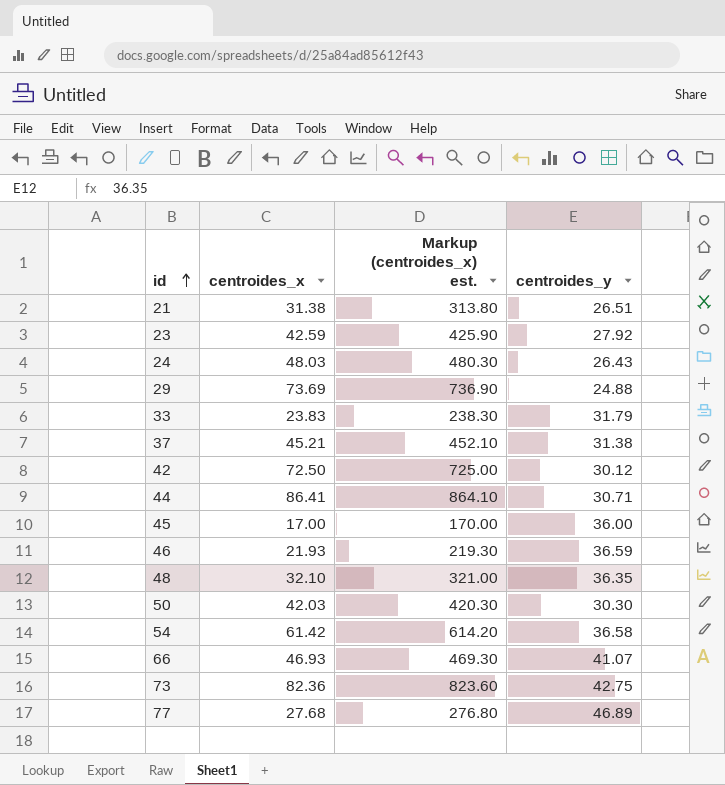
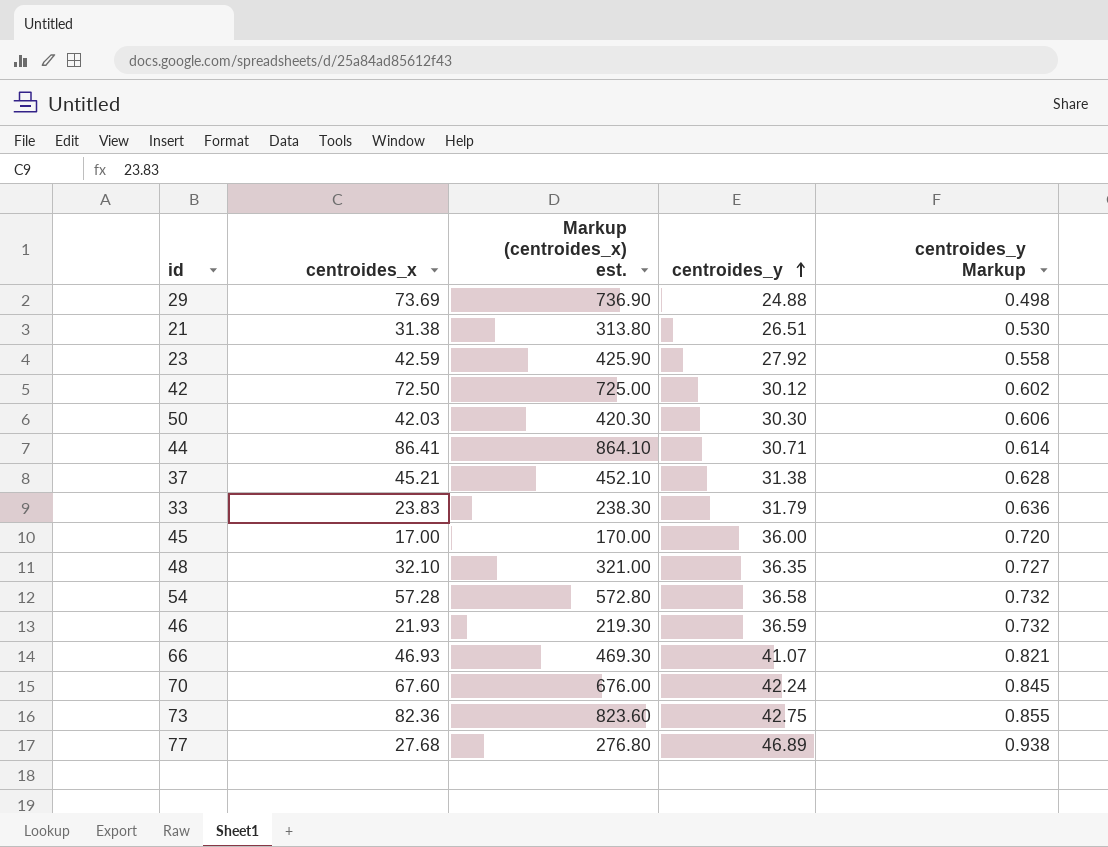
row order: id ascending -> centroides_y ascending
column centroides_y Markup | formula: none -> [centroides_y] * 0.02
row 24: 48.03 | 480.30 | 26.43 -> none
54 | centroides_x: 61.42 -> 57.28
54 | Markup (centroides_x) est.: 614.20 -> 572.80
row 70: none -> 67.60 | 676.00 | 42.24 | 0.845

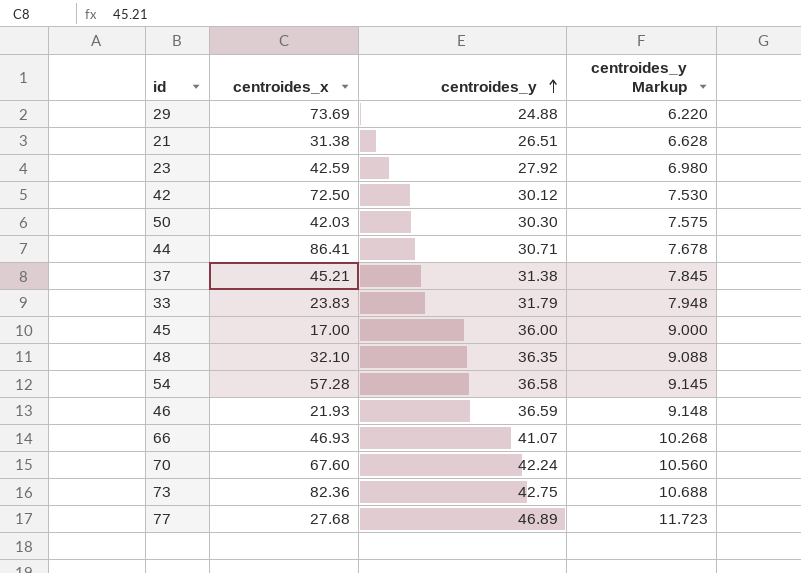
column Markup (centroides_x) est. | formula: [centroides_x] * 10 -> none
column centroides_y Markup | formula: [centroides_y] * 0.02 -> [centroides_y] * 0.25

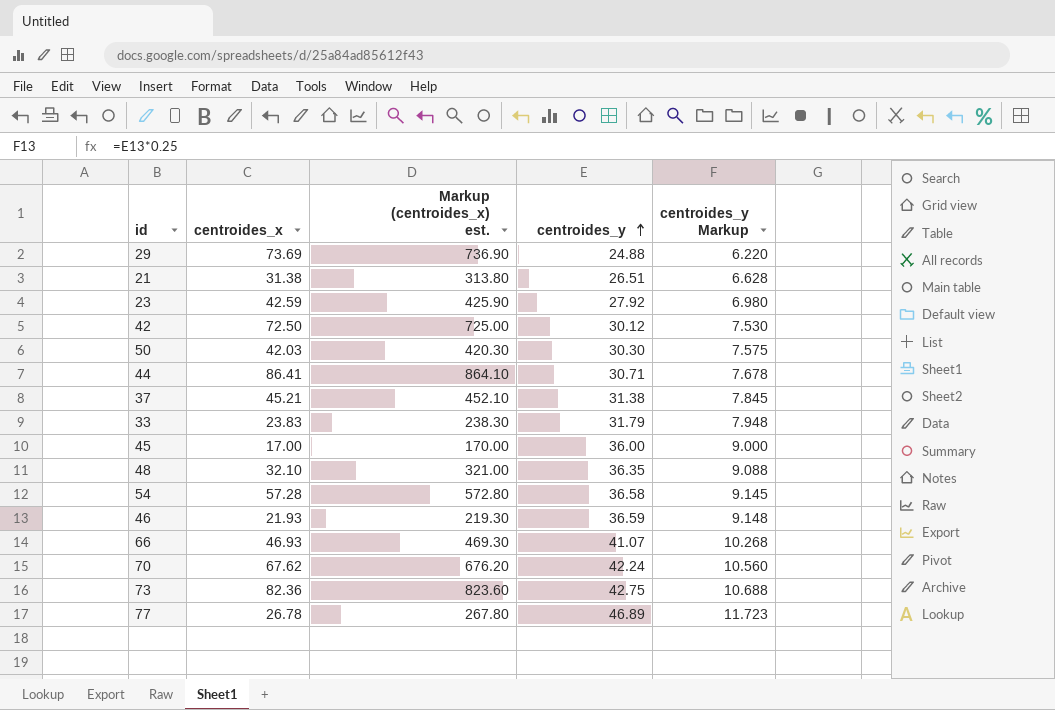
column Markup (centroides_x) est. | formula: none -> [centroides_x] * 10
70 | centroides_x: 67.60 -> 67.62
77 | centroides_x: 27.68 -> 26.78

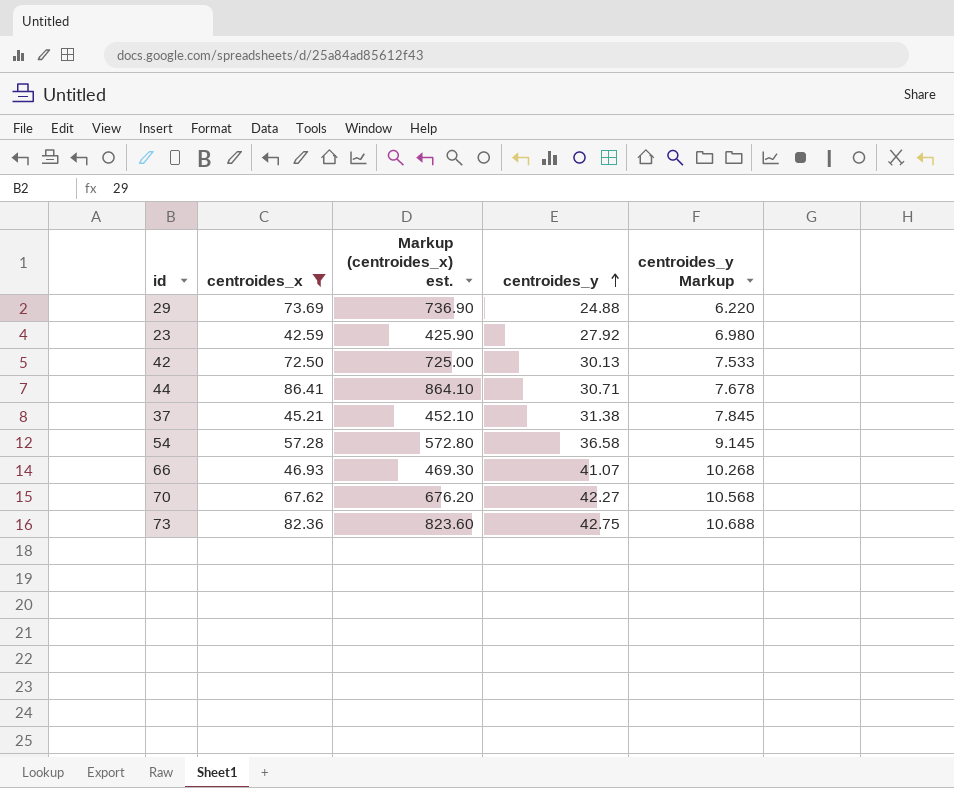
filter: none -> centroides_x >= 42.59
42 | centroides_y: 30.12 -> 30.13
42 | centroides_y Markup: 7.530 -> 7.533
70 | centroides_y: 42.24 -> 42.27
70 | centroides_y Markup: 10.560 -> 10.568

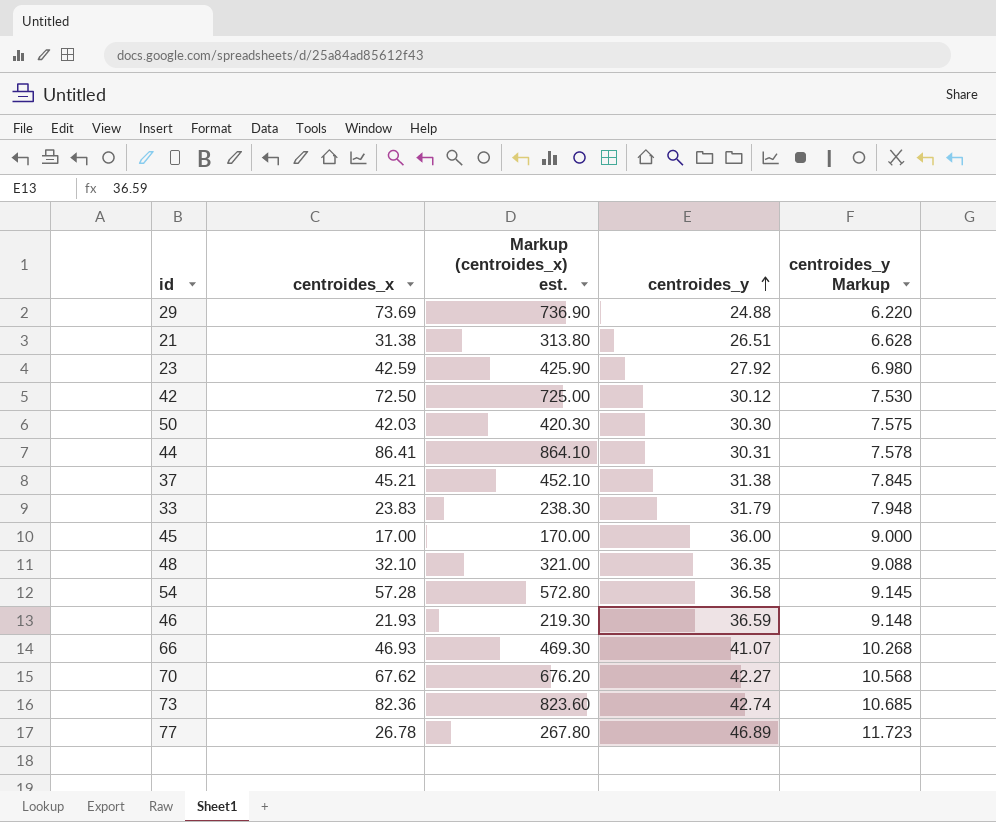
filter: centroides_x >= 42.59 -> none
42 | centroides_y: 30.13 -> 30.12
42 | centroides_y Markup: 7.533 -> 7.530
44 | centroides_y: 30.71 -> 30.31
44 | centroides_y Markup: 7.678 -> 7.578
73 | centroides_y: 42.75 -> 42.74
73 | centroides_y Markup: 10.688 -> 10.685

